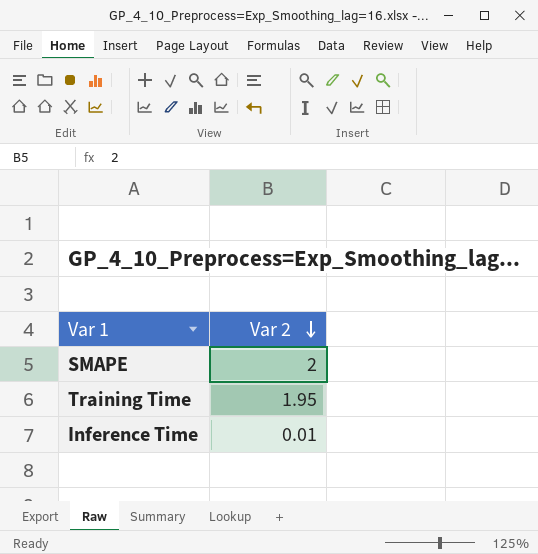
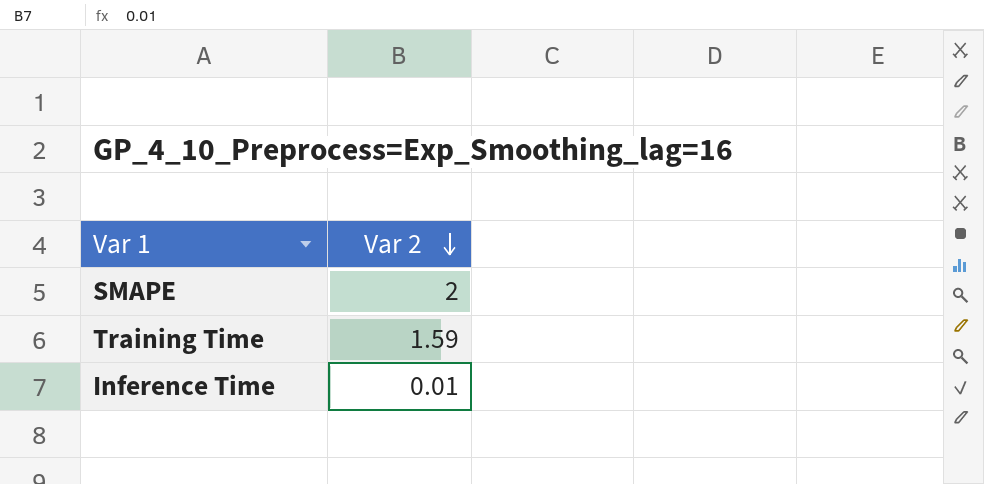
Training Time | Var 2: 1.95 -> 1.59

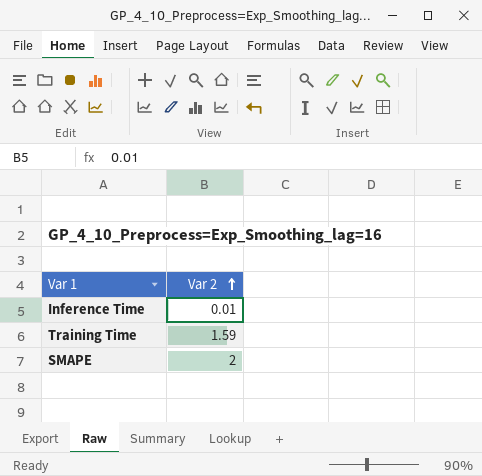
row order: Var 2 descending -> Var 2 ascending

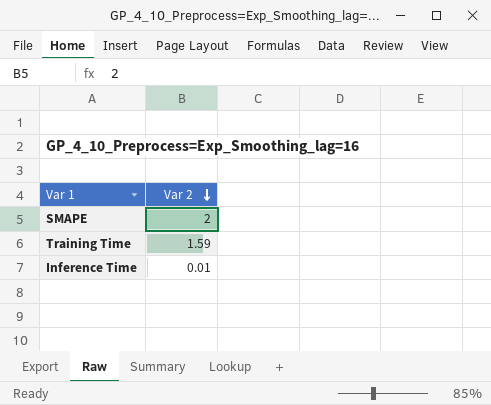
row order: Var 2 ascending -> Var 2 descending

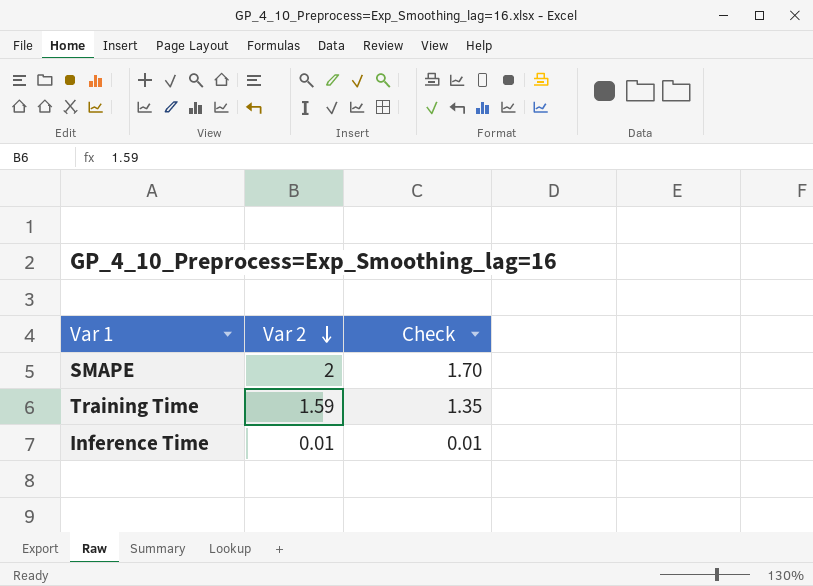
column Check | formula: none -> [Var 2] * 0.85

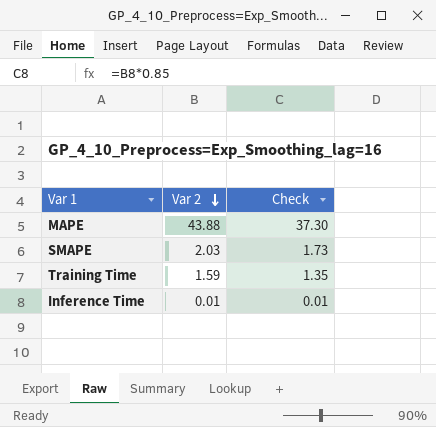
row MAPE: none -> 43.88 | 37.30
SMAPE | Var 2: 2 -> 2.03
SMAPE | Check: 1.70 -> 1.73

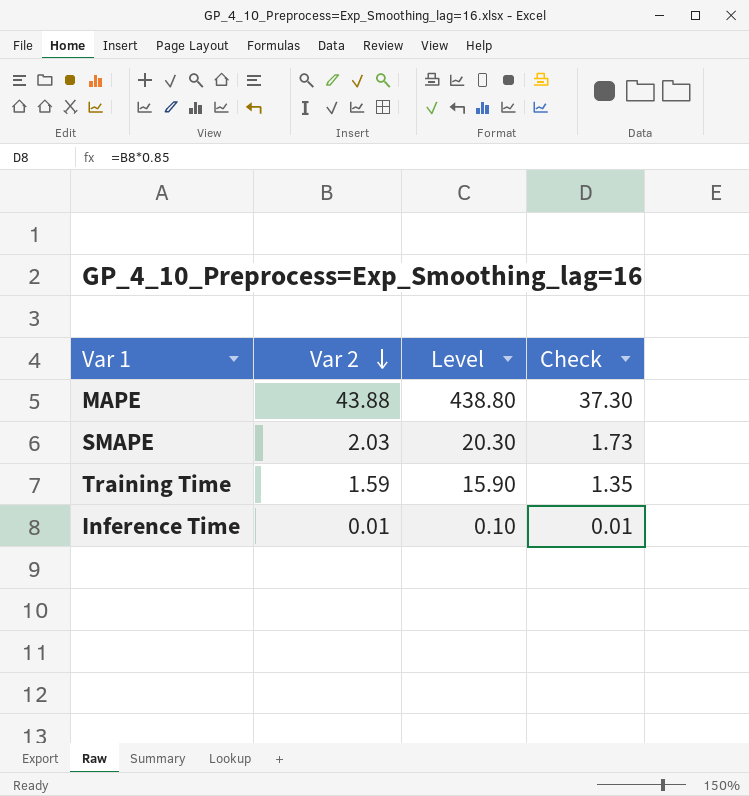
column Level | formula: none -> [Var 2] * 10

